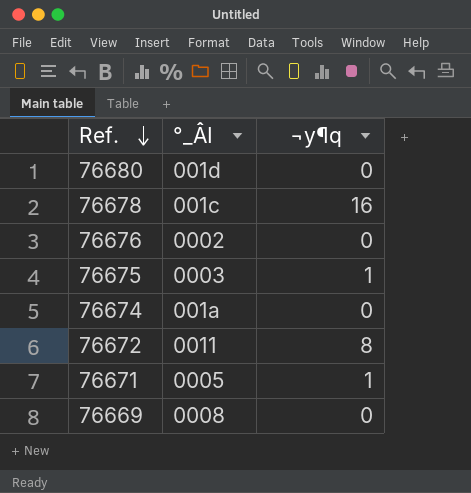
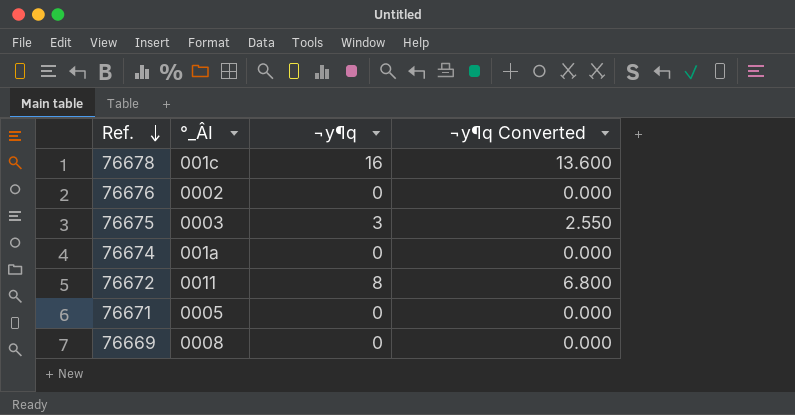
column ¬y¶q Converted | formula: none -> [¬y¶q] * 0.85
row 76680: 001d | 0 -> none
76675 | ¬y¶q: 1 -> 3
76671 | ¬y¶q: 1 -> 0

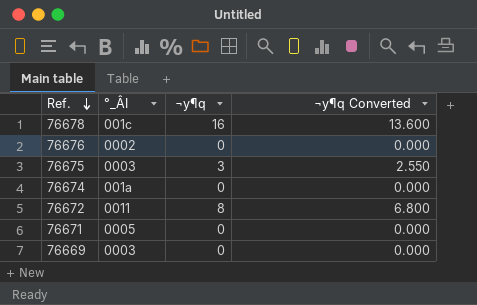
76669 | °_ÂI: 0008 -> 0003

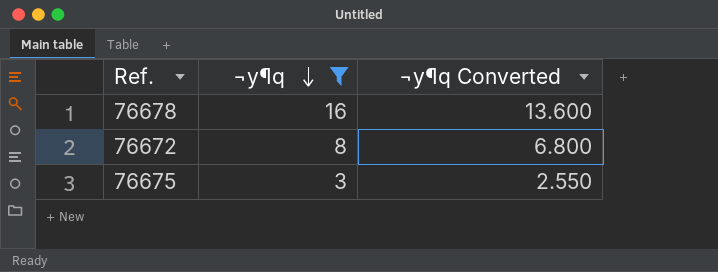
filter: none -> ¬y¶q != 0
row order: Ref. descending -> ¬y¶q descending
column °_ÂI | position: 2 -> none

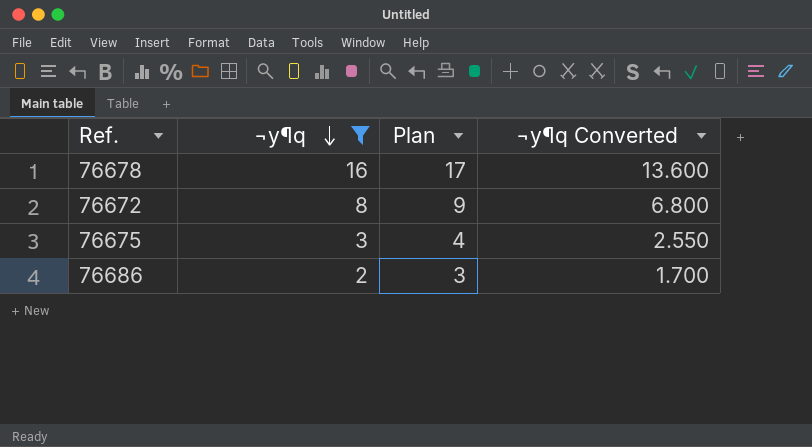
column Plan | formula: none -> [¬y¶q] + 1
row 76686: none -> 2 | 3 | 1.700

